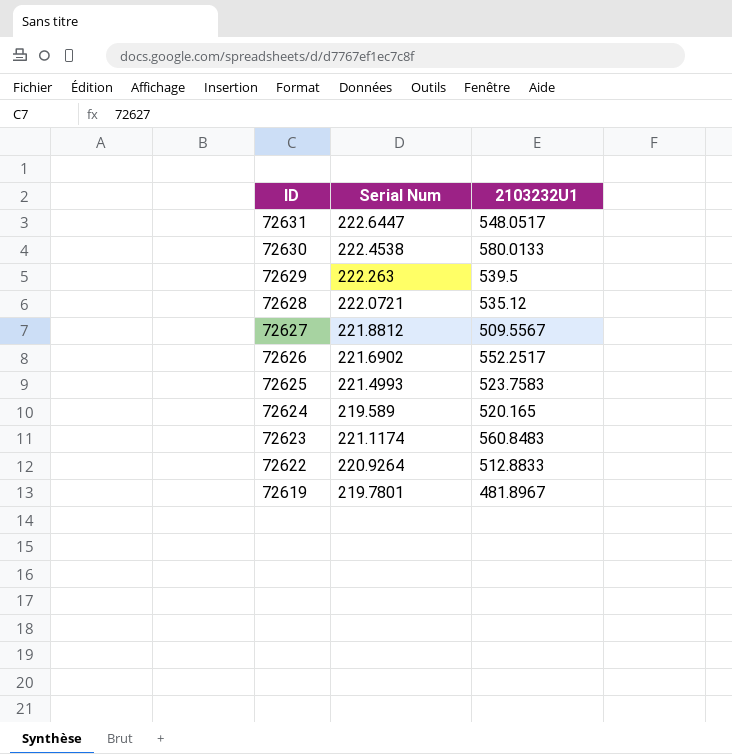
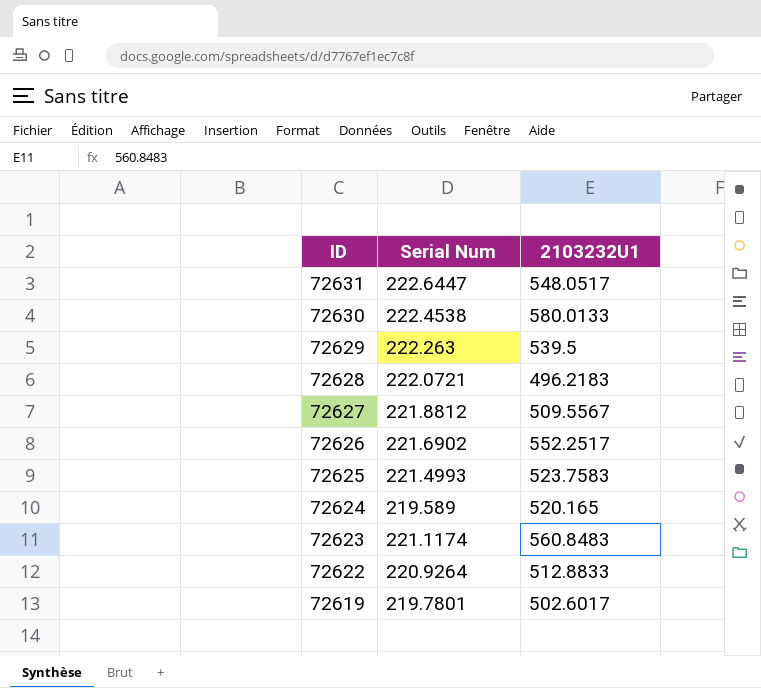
72628 | 2103232U1: 535.12 -> 496.2183
72619 | 2103232U1: 481.8967 -> 502.6017

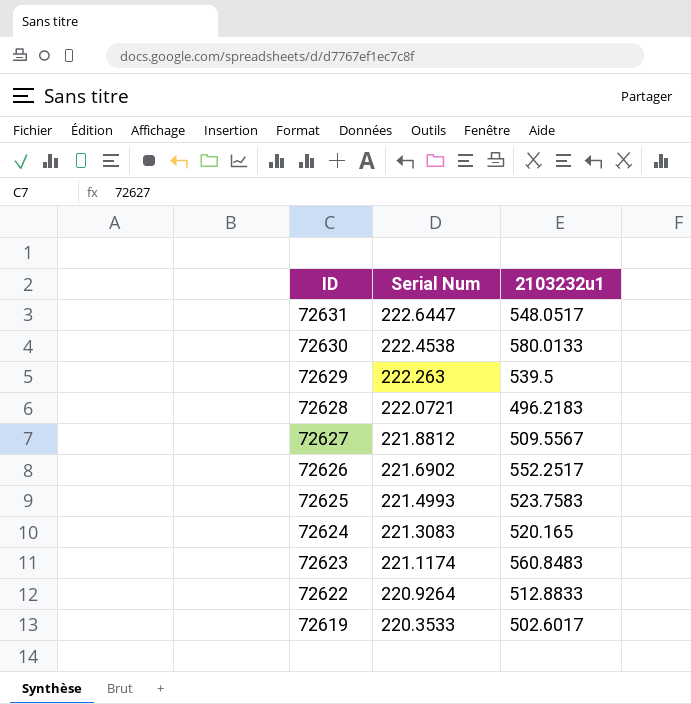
column name: 2103232U1 -> 2103232u1
72624 | Serial Num: 219.589 -> 221.3083
72619 | Serial Num: 219.7801 -> 220.3533

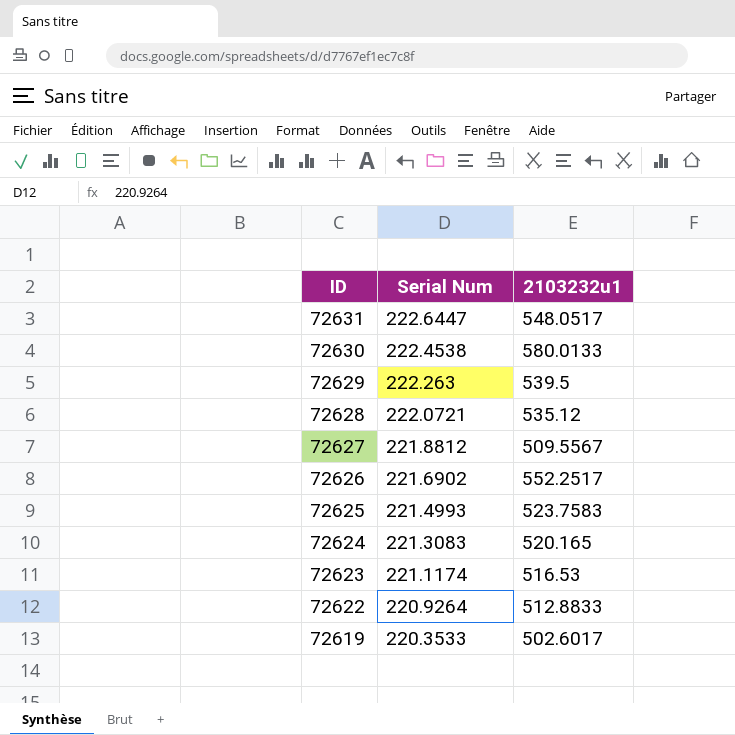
72628 | 2103232u1: 496.2183 -> 535.12
72623 | 2103232u1: 560.8483 -> 516.53

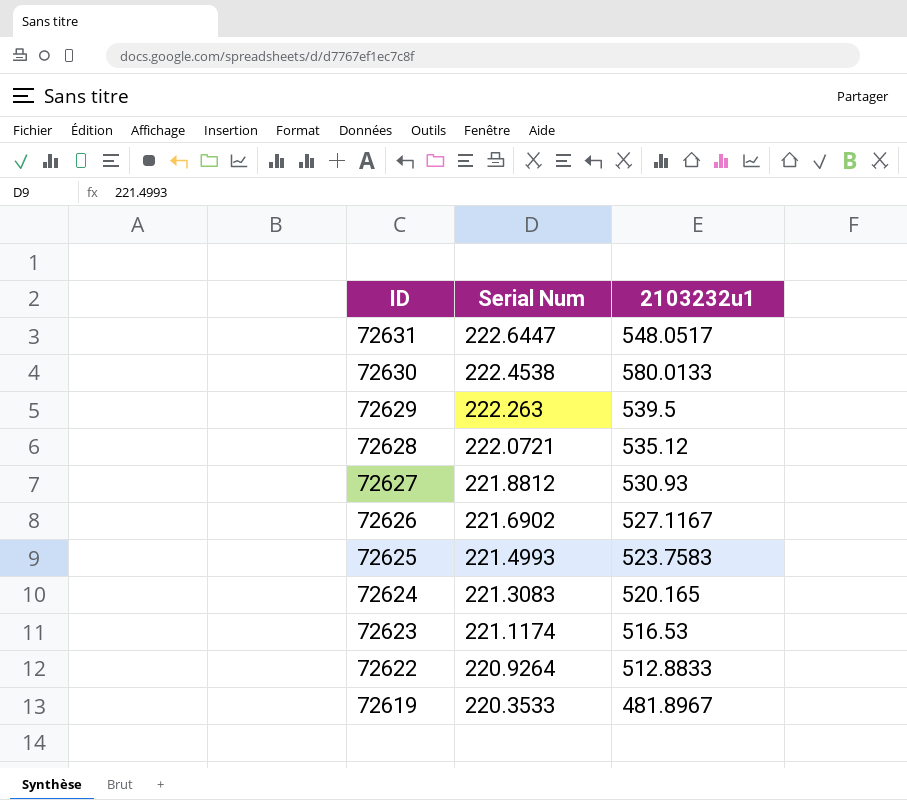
72627 | 2103232u1: 509.5567 -> 530.93
72626 | 2103232u1: 552.2517 -> 527.1167
72619 | 2103232u1: 502.6017 -> 481.8967

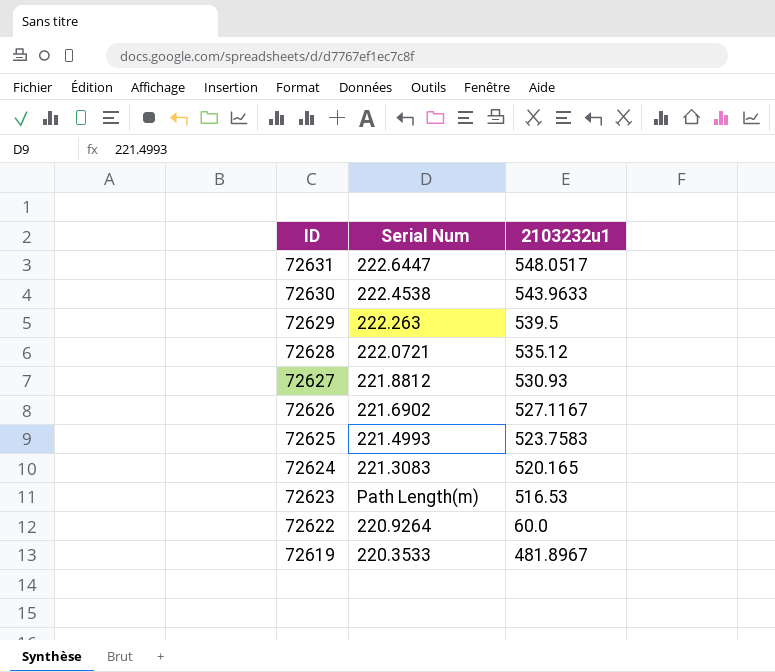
72630 | 2103232u1: 580.0133 -> 543.9633
72623 | Serial Num: 221.1174 -> Path Length(m)
72622 | 2103232u1: 512.8833 -> 60.0

